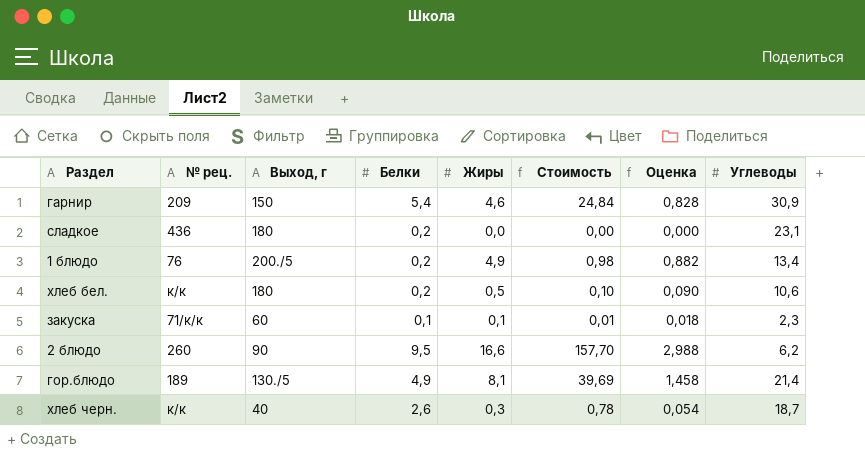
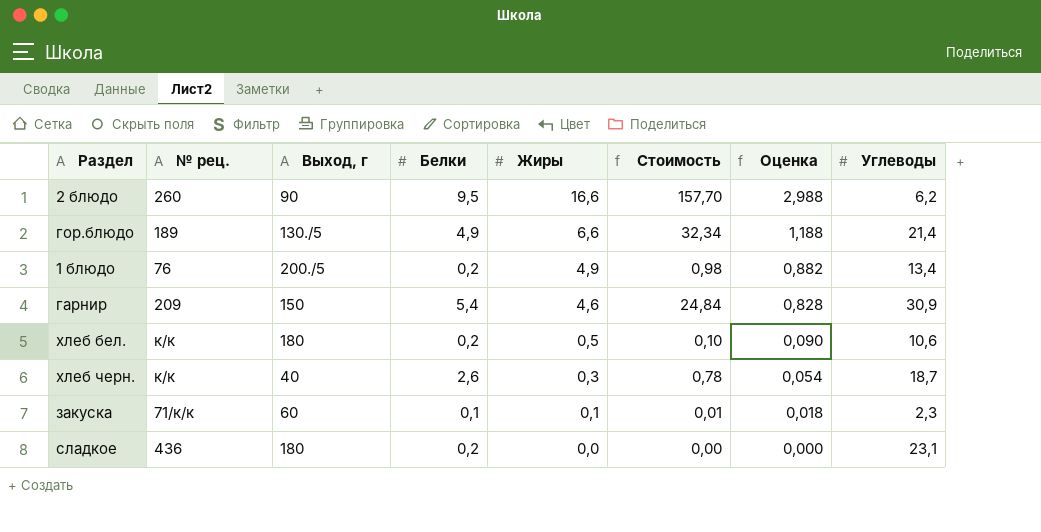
row order: none -> Жиры descending
гор.блюдо | Жиры: 8,1 -> 6,6
гор.блюдо | Стоимость: 39,69 -> 32,34
гор.блюдо | Оценка: 1,458 -> 1,188

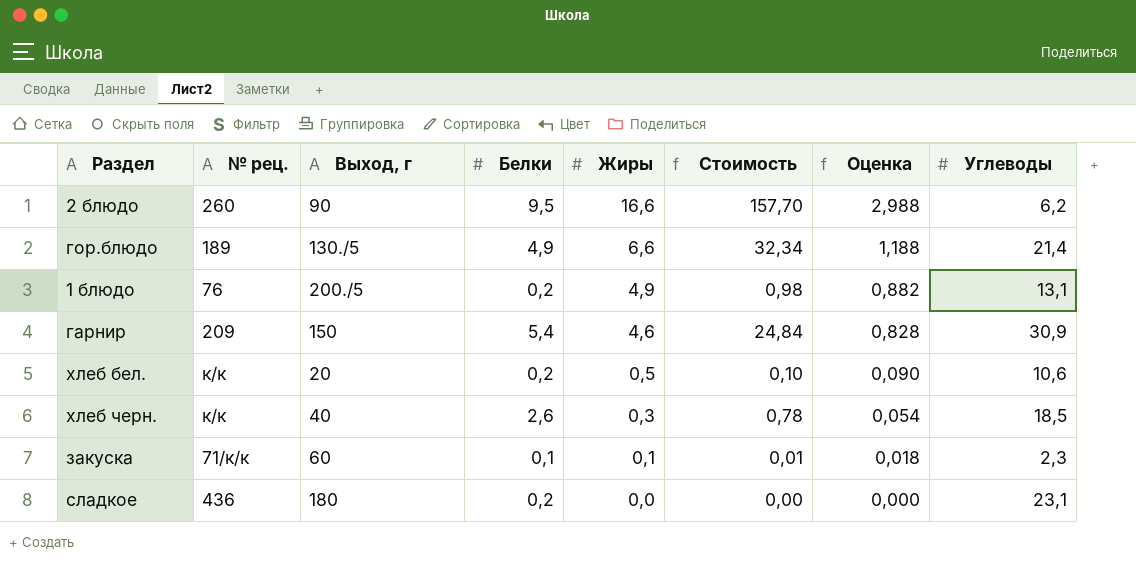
1 блюдо | Углеводы: 13,4 -> 13,1
хлеб бел. | Выход, г: 180 -> 20
хлеб черн. | Углеводы: 18,7 -> 18,5

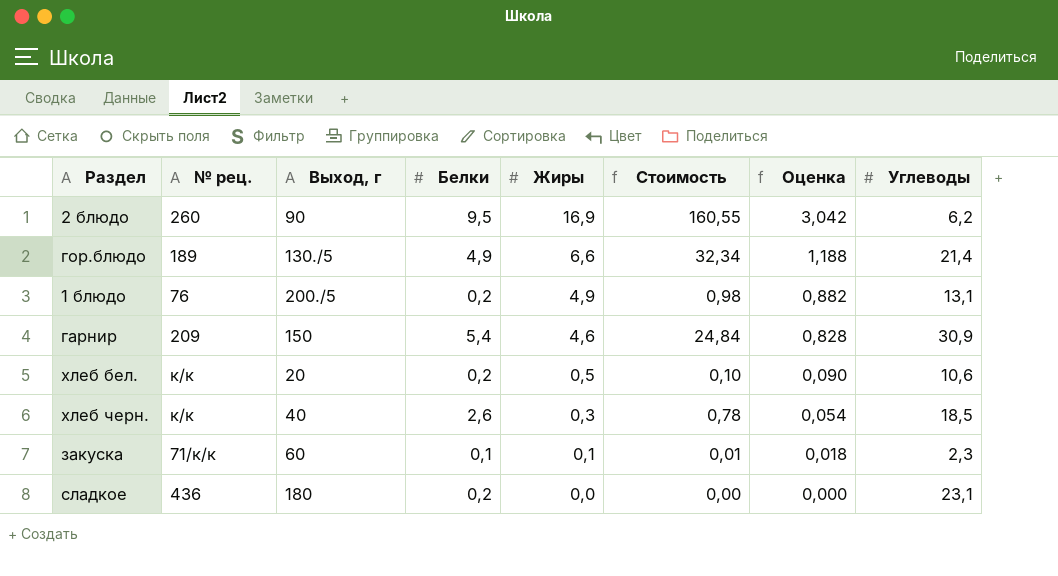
2 блюдо | Жиры: 16,6 -> 16,9
2 блюдо | Стоимость: 157,70 -> 160,55
2 блюдо | Оценка: 2,988 -> 3,042

